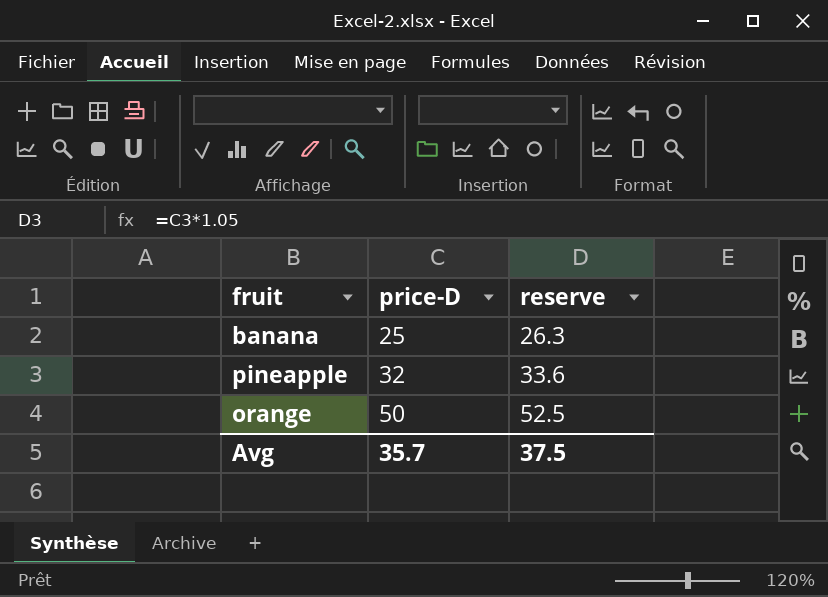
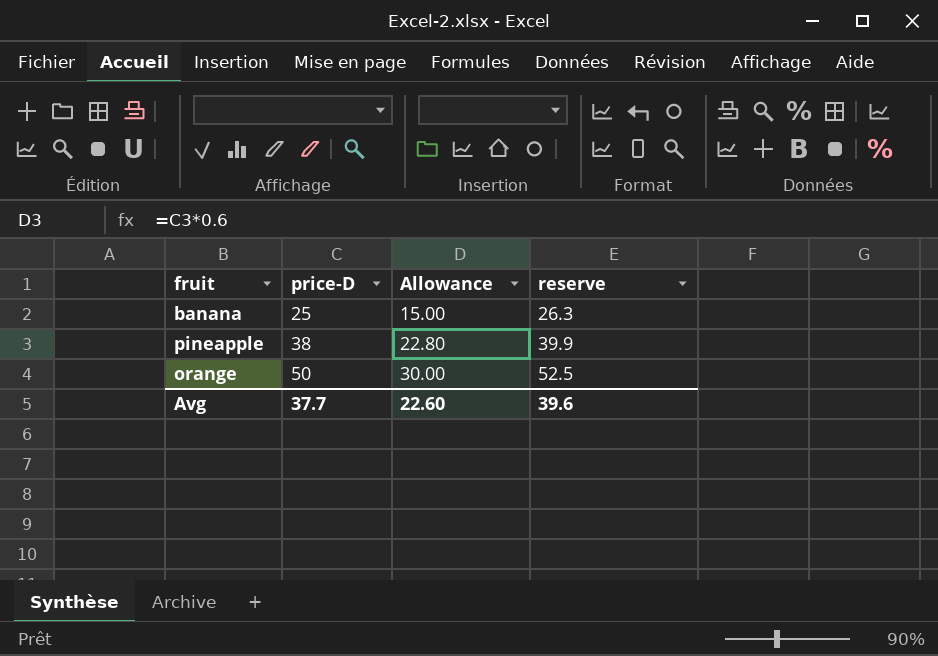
column Allowance | formula: none -> [price-D] * 0.6
pineapple | price-D: 32 -> 38
pineapple | reserve: 33.6 -> 39.9
Avg | price-D: 35.7 -> 37.7
Avg | reserve: 37.5 -> 39.6

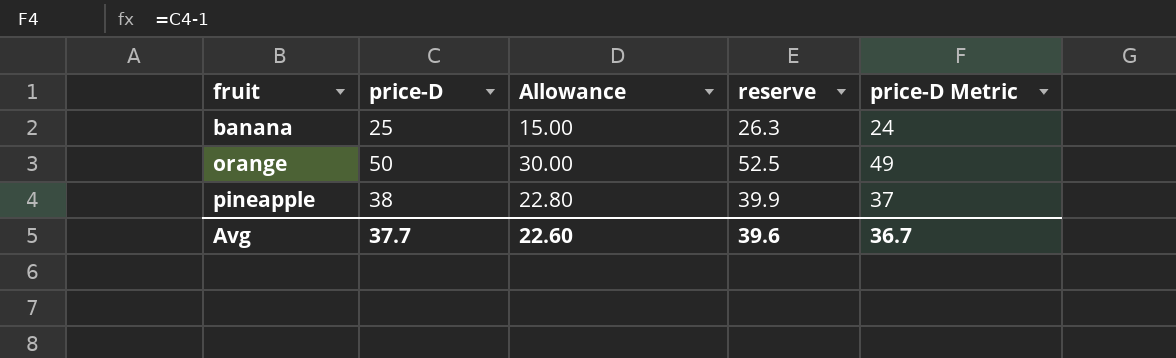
row order: price-D ascending -> fruit ascending
column price-D Metric | formula: none -> [price-D] - 1

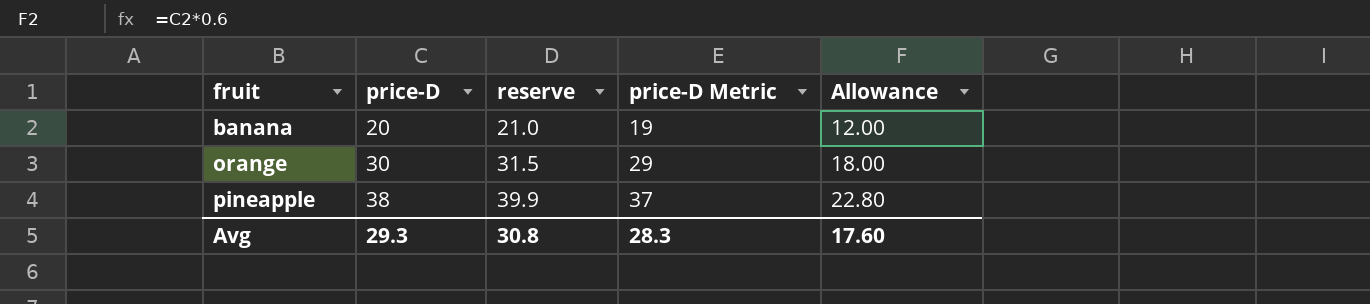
column Allowance | position: 3 -> 5
banana | price-D: 25 -> 20
banana | reserve: 26.3 -> 21.0
banana | price-D Metric: 24 -> 19
banana | Allowance: 15.00 -> 12.00
orange | price-D: 50 -> 30
orange | reserve: 52.5 -> 31.5
orange | price-D Metric: 49 -> 29
orange | Allowance: 30.00 -> 18.00
Avg | price-D: 37.7 -> 29.3
Avg | reserve: 39.6 -> 30.8
Avg | price-D Metric: 36.7 -> 28.3
Avg | Allowance: 22.60 -> 17.60

